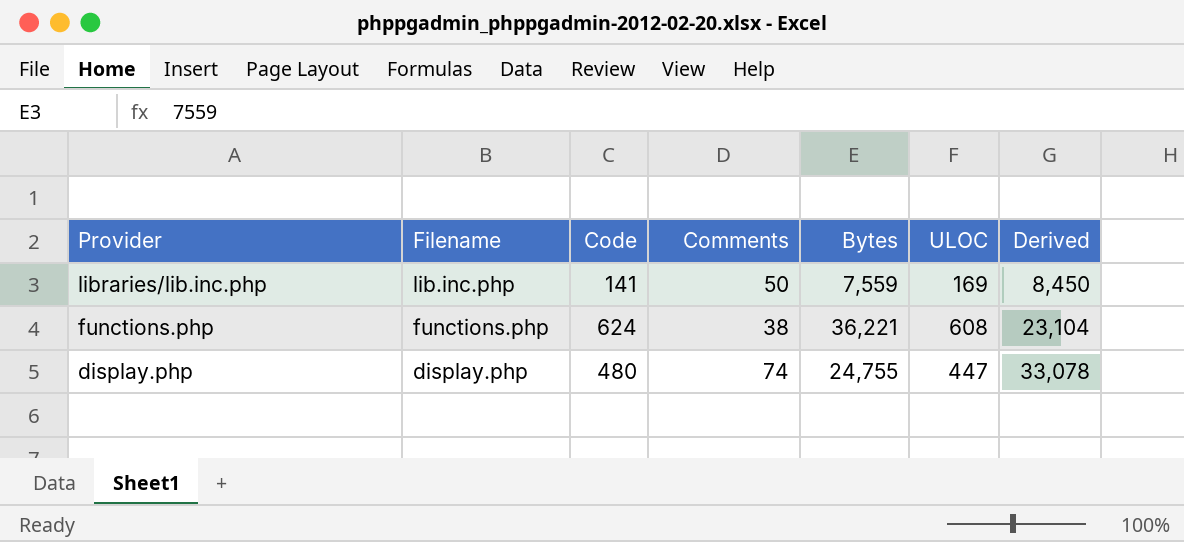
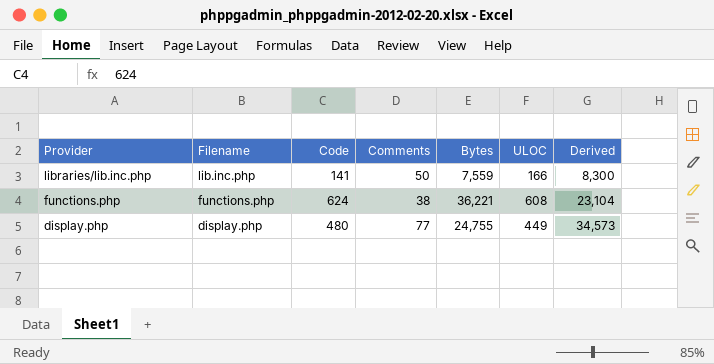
libraries/lib.inc.php | ULOC: 169 -> 166
libraries/lib.inc.php | Derived: 8,450 -> 8,300
display.php | Comments: 74 -> 77
display.php | ULOC: 447 -> 449
display.php | Derived: 33,078 -> 34,573

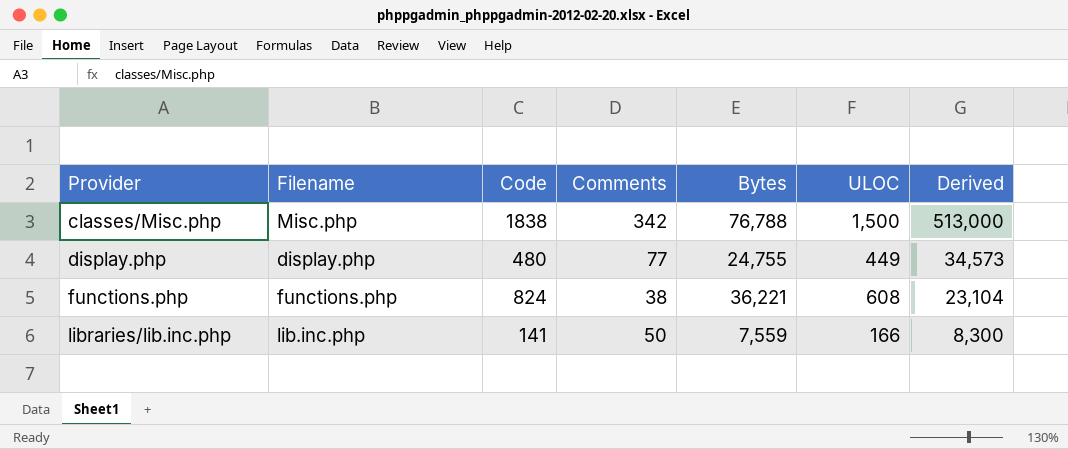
row order: Provider descending -> Provider ascending
row classes/Misc.php: none -> Misc.php | 1838 | 342 | 76,788 | 1,500 | 513,000
functions.php | Code: 624 -> 824

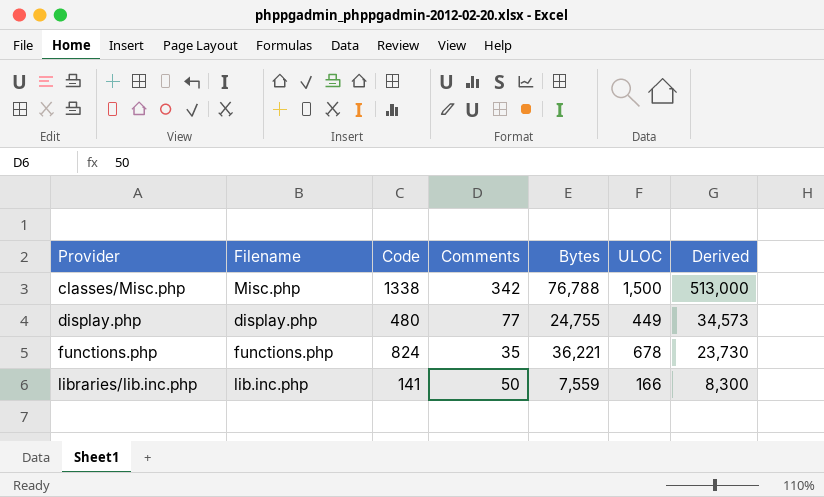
classes/Misc.php | Code: 1838 -> 1338
functions.php | Comments: 38 -> 35
functions.php | ULOC: 608 -> 678
functions.php | Derived: 23,104 -> 23,730

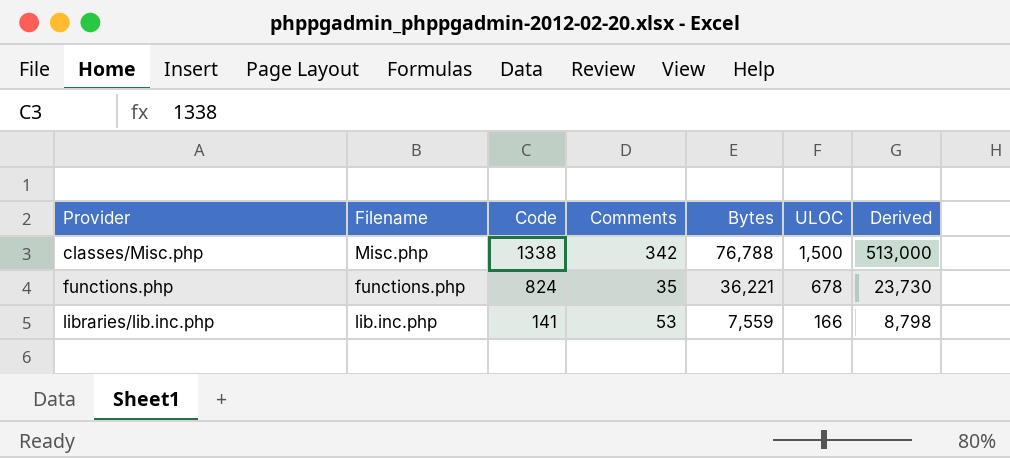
row display.php: display.php | 480 | 77 | 24,755 | 449 | 34,573 -> none
libraries/lib.inc.php | Comments: 50 -> 53
libraries/lib.inc.php | Derived: 8,300 -> 8,798

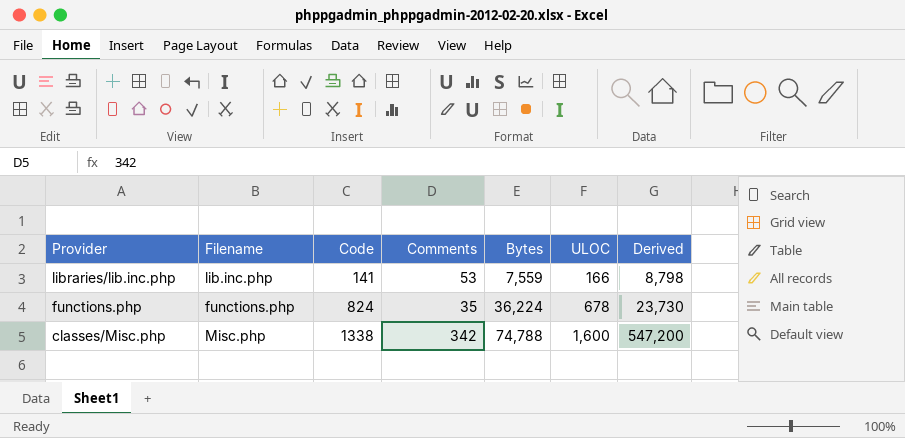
row order: Provider ascending -> Provider descending
functions.php | Bytes: 36,221 -> 36,224
classes/Misc.php | Bytes: 76,788 -> 74,788
classes/Misc.php | ULOC: 1,500 -> 1,600
classes/Misc.php | Derived: 513,000 -> 547,200

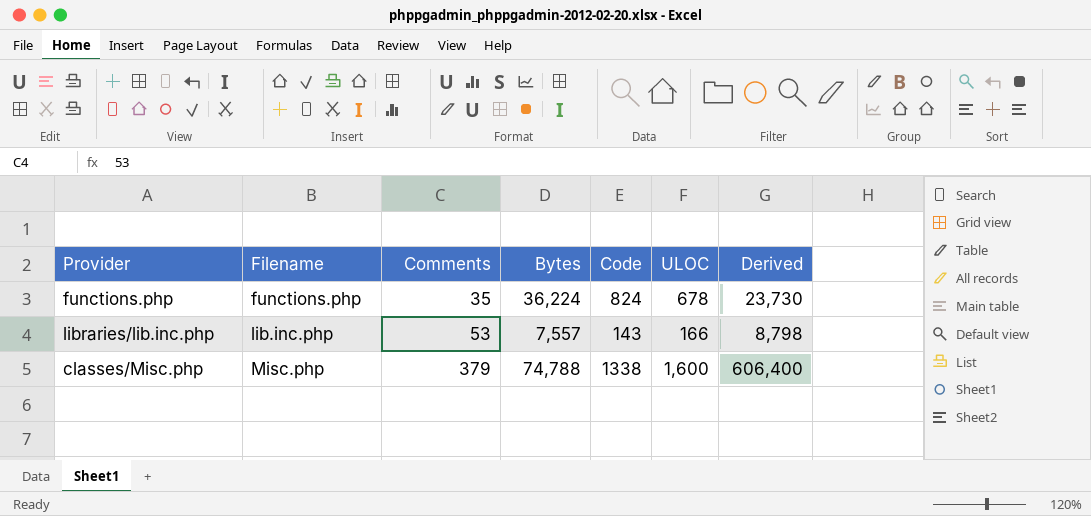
row order: Provider descending -> Filename ascending
column Code | position: 3 -> 5
libraries/lib.inc.php | Bytes: 7,559 -> 7,557
libraries/lib.inc.php | Code: 141 -> 143
classes/Misc.php | Comments: 342 -> 379
classes/Misc.php | Derived: 547,200 -> 606,400

